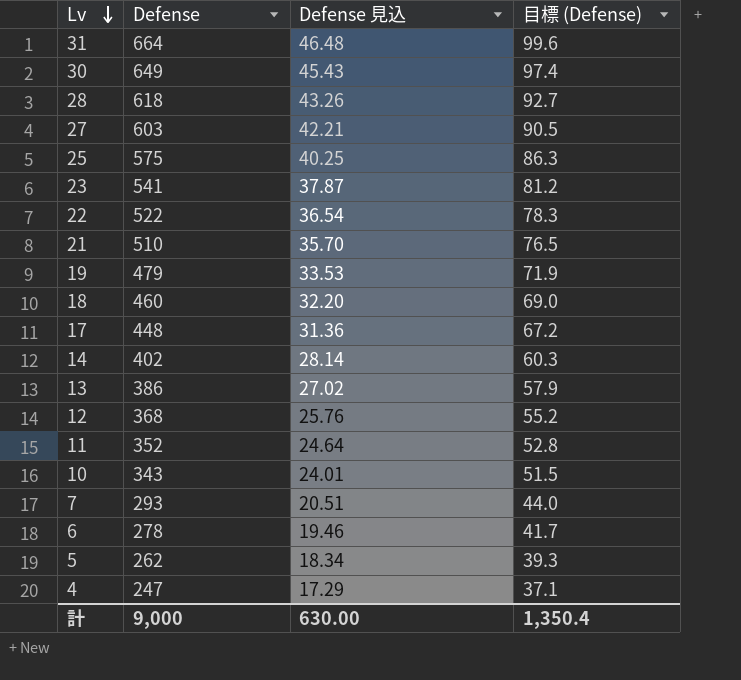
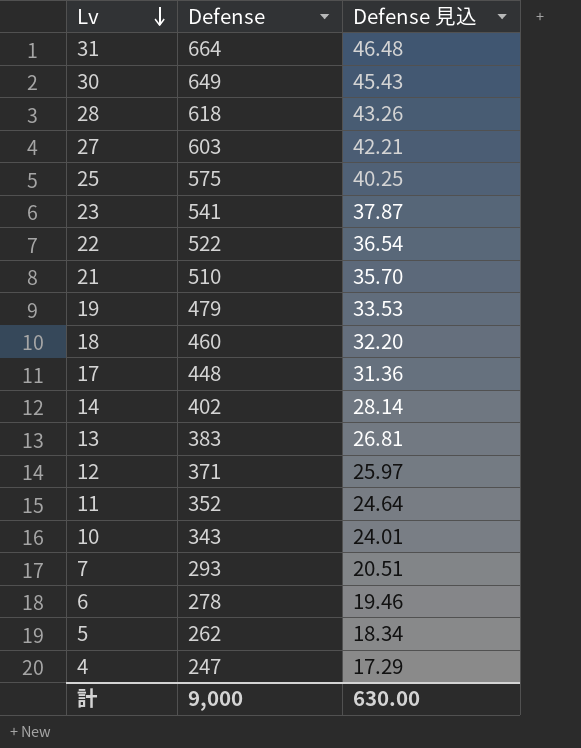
column 目標 (Defense) | formula: [Defense] * 0.15 -> none
13 | Defense: 386 -> 383
13 | Defense 見込: 27.02 -> 26.81
12 | Defense: 368 -> 371
12 | Defense 見込: 25.76 -> 25.97

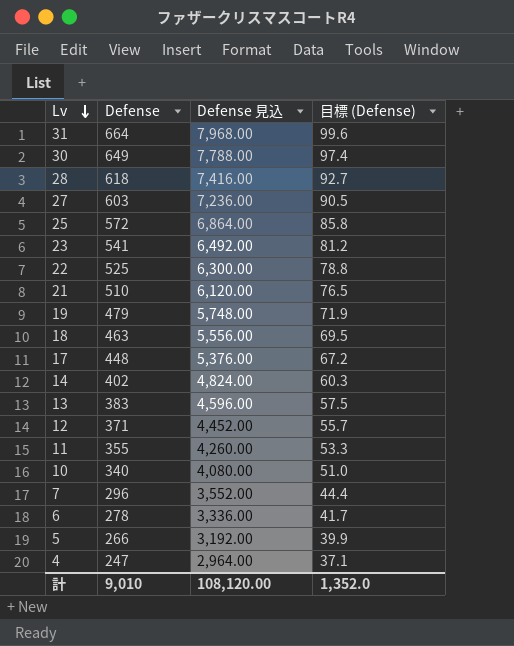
column Defense 見込 | formula: [Defense] * 0.07 -> [Defense] * 12
column 目標 (Defense) | formula: none -> [Defense] * 0.15
25 | Defense: 575 -> 572
22 | Defense: 522 -> 525
18 | Defense: 460 -> 463
11 | Defense: 352 -> 355
10 | Defense: 343 -> 340
7 | Defense: 293 -> 296
5 | Defense: 262 -> 266
計 | Defense: 9,000 -> 9,010
計 | Defense 見込: 630.00 -> 108,120.00

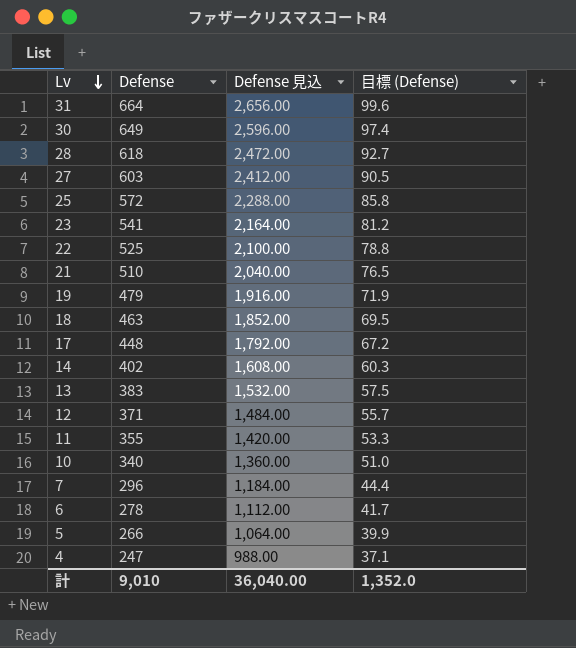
column Defense 見込 | formula: [Defense] * 12 -> [Defense] * 4
計 | Defense 見込: 108,120.00 -> 36,040.00

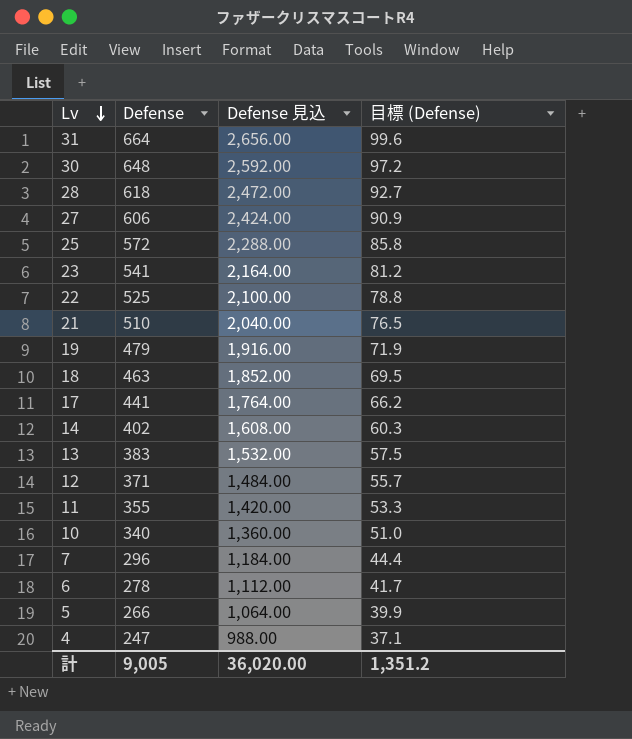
30 | Defense: 649 -> 648
30 | Defense 見込: 2,596.00 -> 2,592.00
30 | 目標 (Defense): 97.4 -> 97.2
27 | Defense: 603 -> 606
27 | Defense 見込: 2,412.00 -> 2,424.00
27 | 目標 (Defense): 90.5 -> 90.9
17 | Defense: 448 -> 441
17 | Defense 見込: 1,792.00 -> 1,764.00
17 | 目標 (Defense): 67.2 -> 66.2
計 | Defense: 9,010 -> 9,005
計 | Defense 見込: 36,040.00 -> 36,020.00
計 | 目標 (Defense): 1,352.0 -> 1,351.2

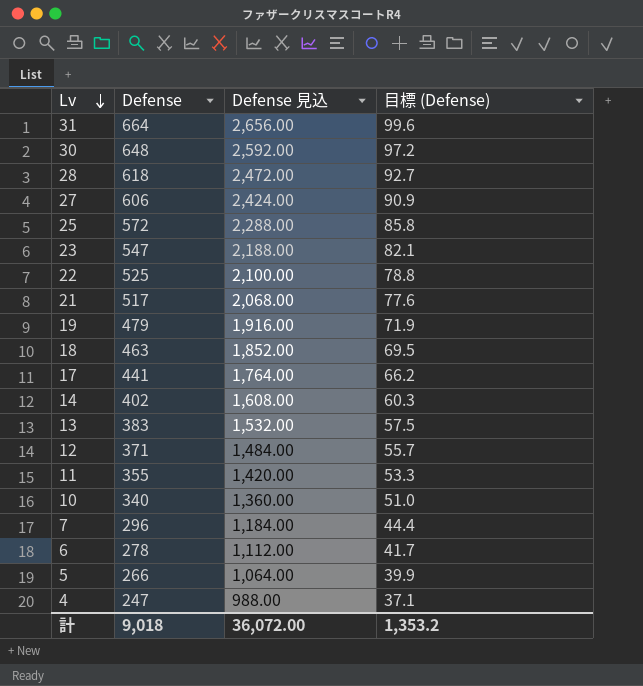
23 | Defense: 541 -> 547
23 | Defense 見込: 2,164.00 -> 2,188.00
23 | 目標 (Defense): 81.2 -> 82.1
21 | Defense: 510 -> 517
21 | Defense 見込: 2,040.00 -> 2,068.00
21 | 目標 (Defense): 76.5 -> 77.6
計 | Defense: 9,005 -> 9,018
計 | Defense 見込: 36,020.00 -> 36,072.00
計 | 目標 (Defense): 1,351.2 -> 1,353.2

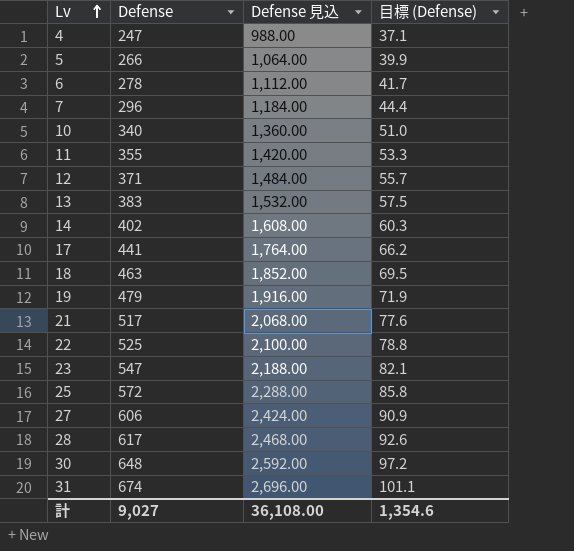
row order: Lv descending -> Lv ascending
28 | Defense: 618 -> 617
28 | Defense 見込: 2,472.00 -> 2,468.00
28 | 目標 (Defense): 92.7 -> 92.6
31 | Defense: 664 -> 674
31 | Defense 見込: 2,656.00 -> 2,696.00
31 | 目標 (Defense): 99.6 -> 101.1
計 | Defense: 9,018 -> 9,027
計 | Defense 見込: 36,072.00 -> 36,108.00
計 | 目標 (Defense): 1,353.2 -> 1,354.6

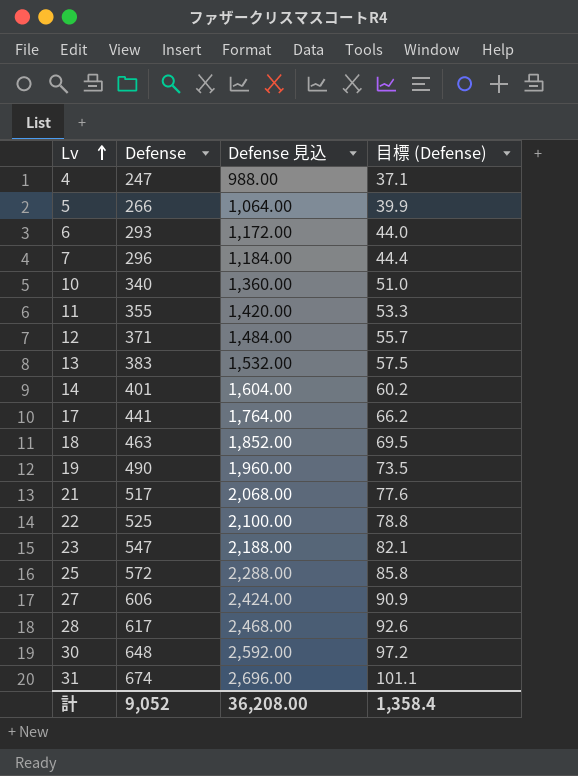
6 | Defense: 278 -> 293
6 | Defense 見込: 1,112.00 -> 1,172.00
6 | 目標 (Defense): 41.7 -> 44.0
14 | Defense: 402 -> 401
14 | Defense 見込: 1,608.00 -> 1,604.00
14 | 目標 (Defense): 60.3 -> 60.2
19 | Defense: 479 -> 490
19 | Defense 見込: 1,916.00 -> 1,960.00
19 | 目標 (Defense): 71.9 -> 73.5
計 | Defense: 9,027 -> 9,052
計 | Defense 見込: 36,108.00 -> 36,208.00
計 | 目標 (Defense): 1,354.6 -> 1,358.4

